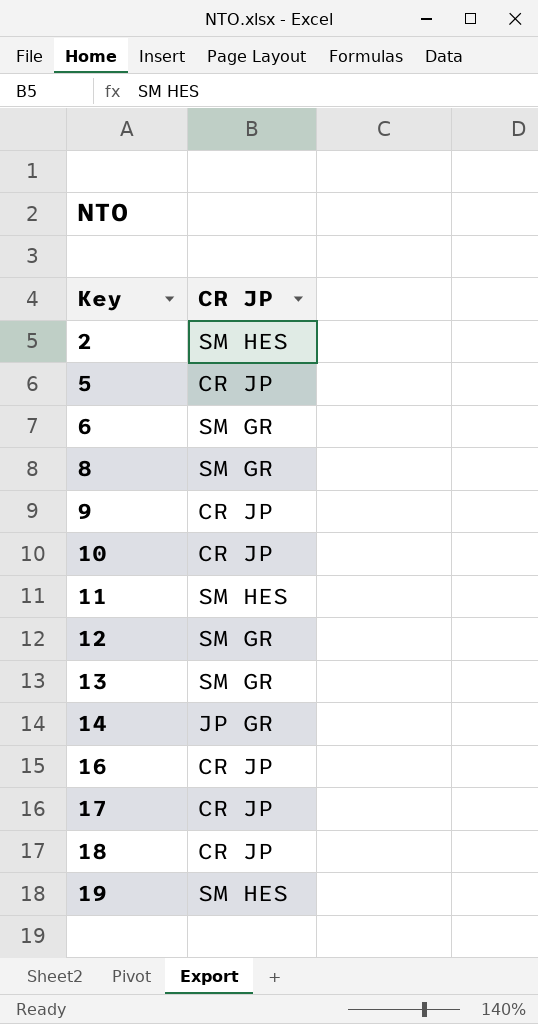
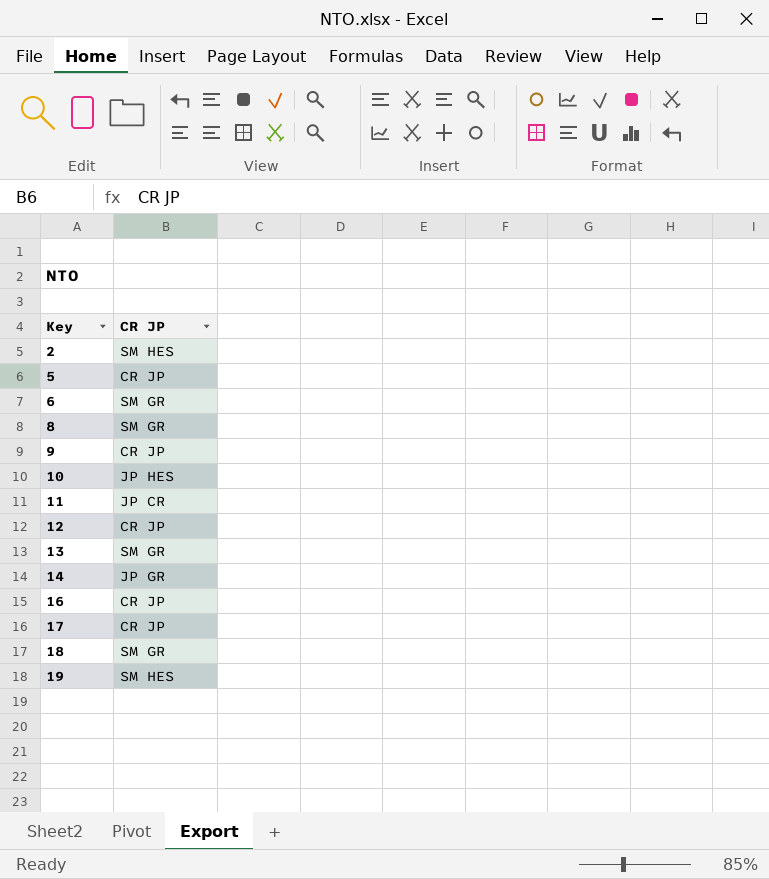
10 | CR JP: CR JP -> JP HES
11 | CR JP: SM HES -> JP CR
12 | CR JP: SM GR -> CR JP
18 | CR JP: CR JP -> SM GR

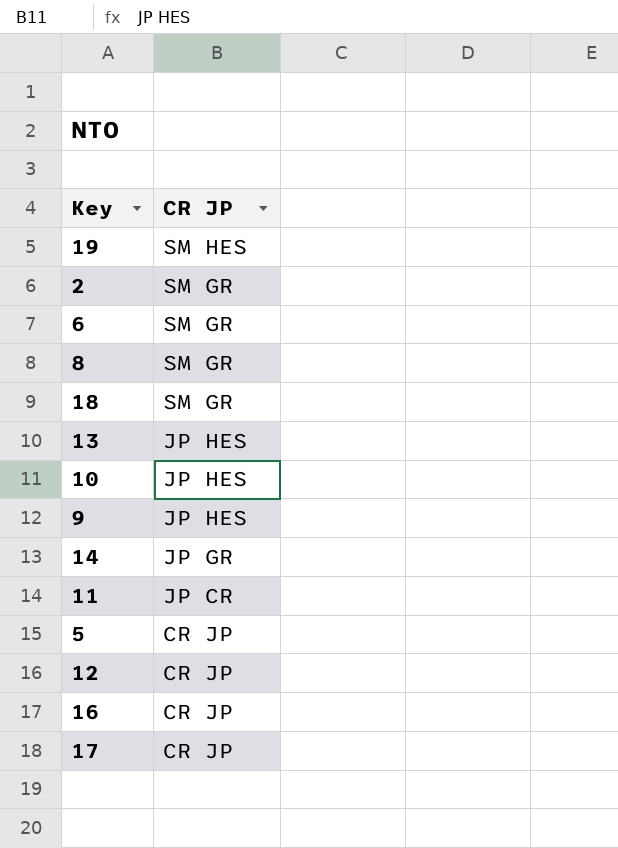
row order: Key ascending -> CR JP descending
2 | CR JP: SM HES -> SM GR
13 | CR JP: SM GR -> JP HES
9 | CR JP: CR JP -> JP HES

